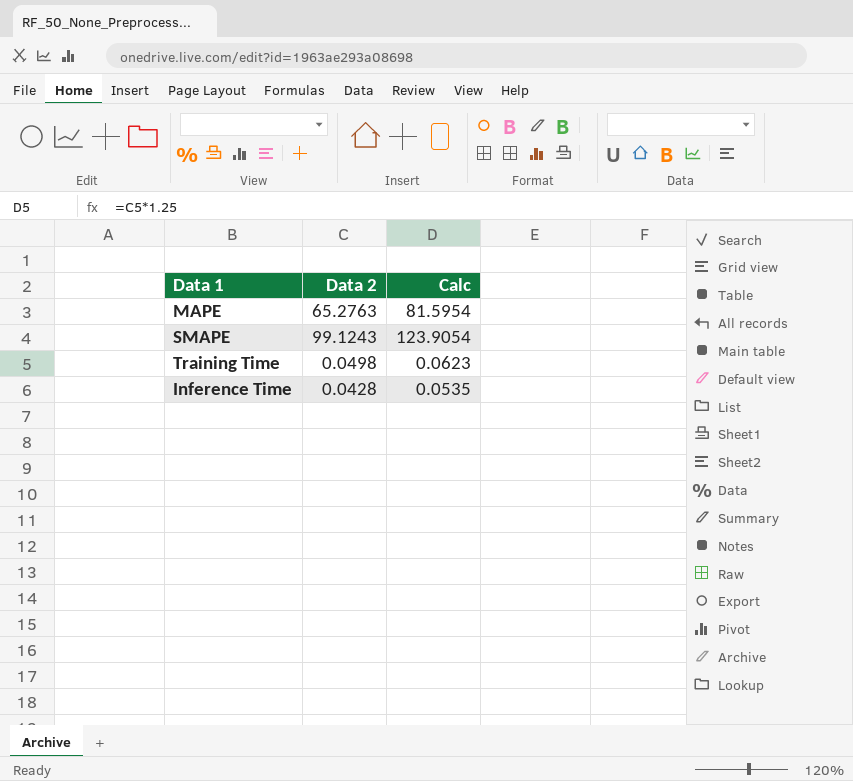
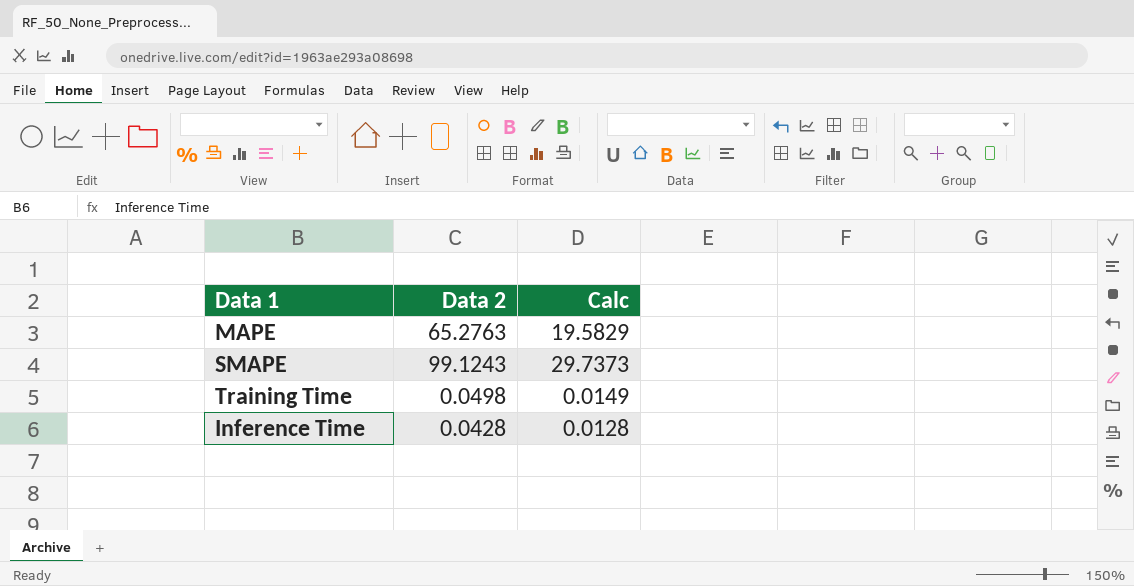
column Calc | formula: [Data 2] * 1.25 -> [Data 2] * 0.3

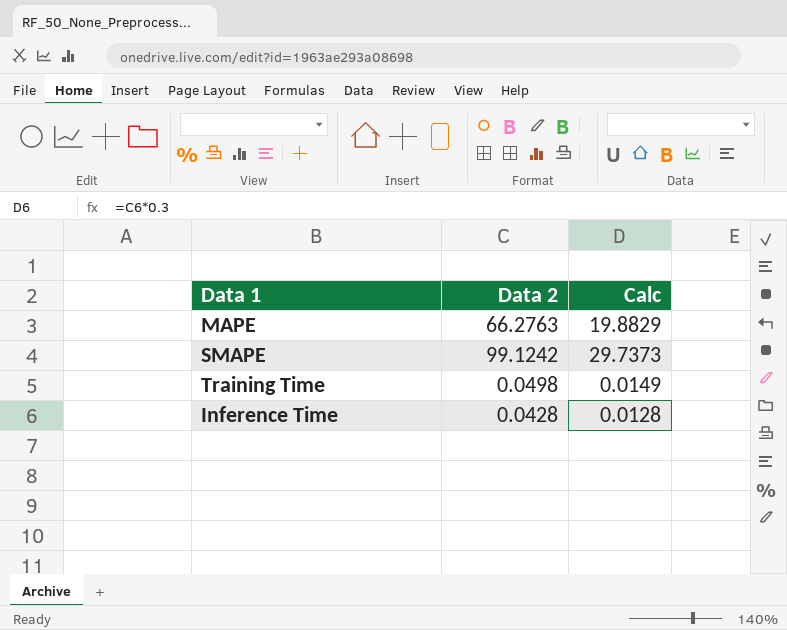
MAPE | Data 2: 65.2763 -> 66.2763
MAPE | Calc: 19.5829 -> 19.8829
SMAPE | Data 2: 99.1243 -> 99.1242

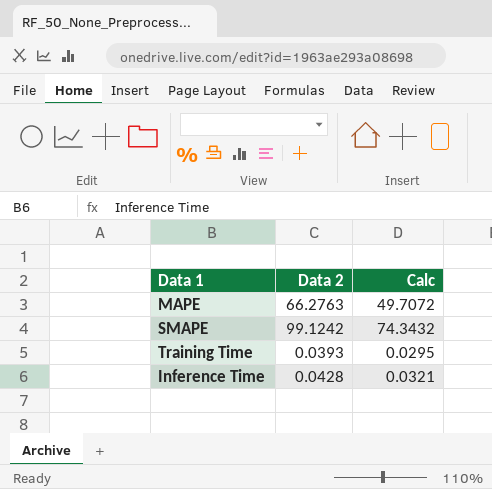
column Calc | formula: [Data 2] * 0.3 -> [Data 2] * 0.75
Training Time | Data 2: 0.0498 -> 0.0393

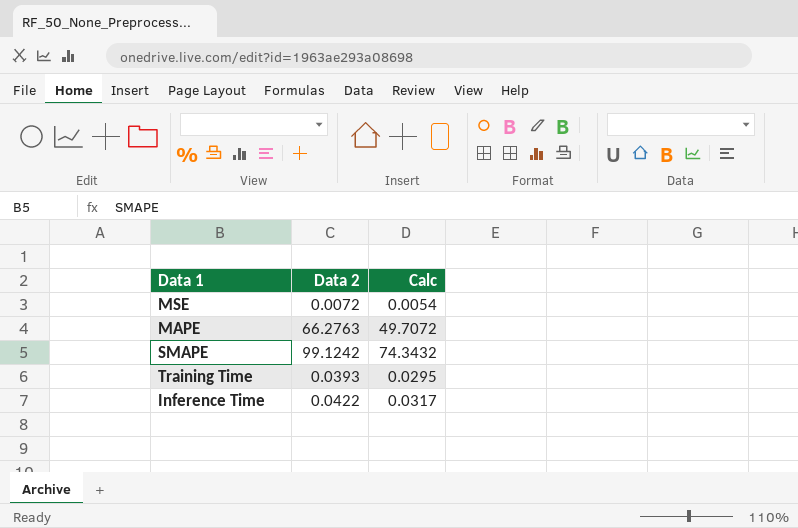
row MSE: none -> 0.0072 | 0.0054
Inference Time | Data 2: 0.0428 -> 0.0422
Inference Time | Calc: 0.0321 -> 0.0317

